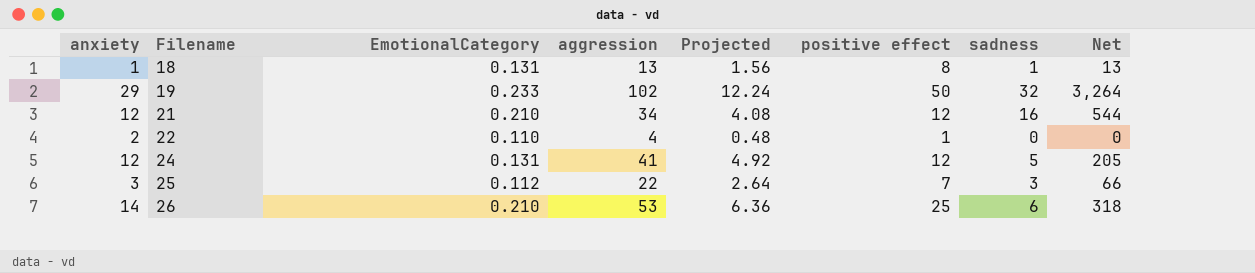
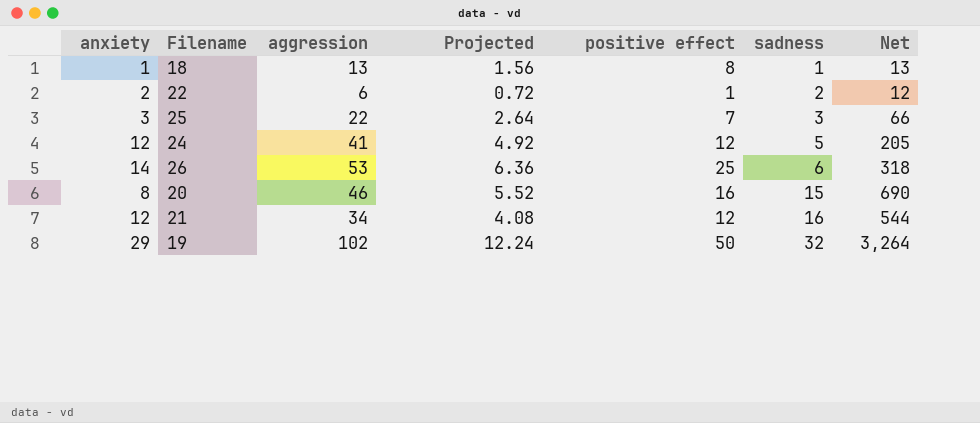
row order: Filename ascending -> sadness ascending
column EmotionalCategory | position: 3 -> none
22 | aggression: 4 -> 6
22 | Projected: 0.48 -> 0.72
22 | sadness: 0 -> 2
22 | Net: 0 -> 12
row 20: none -> 8 | 46 | 5.52 | 16 | 15 | 690

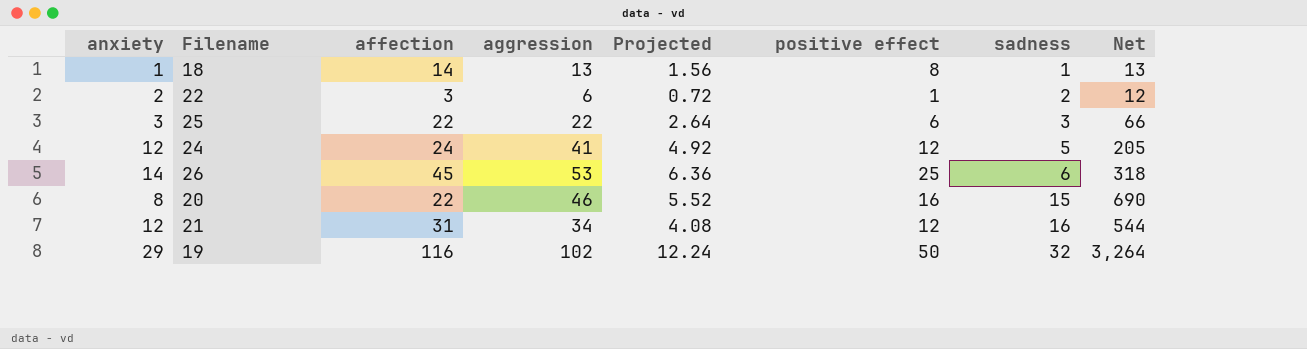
column affection | position: none -> 3
25 | positive effect: 7 -> 6

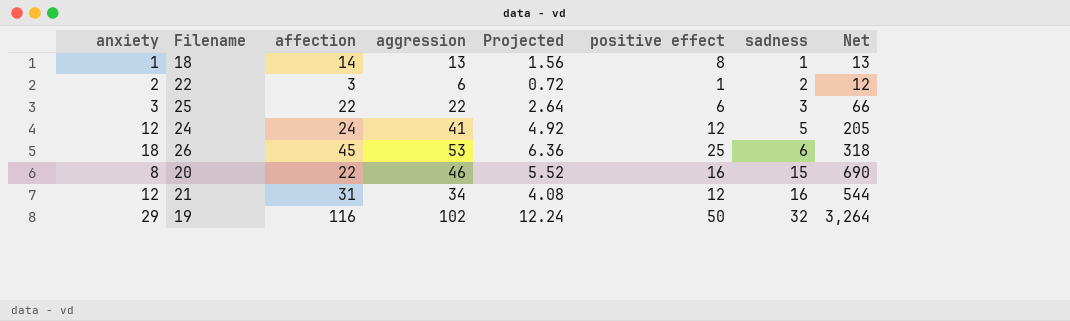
26 | anxiety: 14 -> 18

